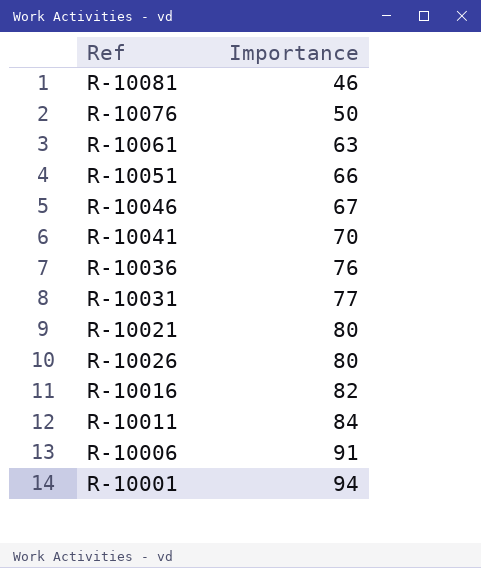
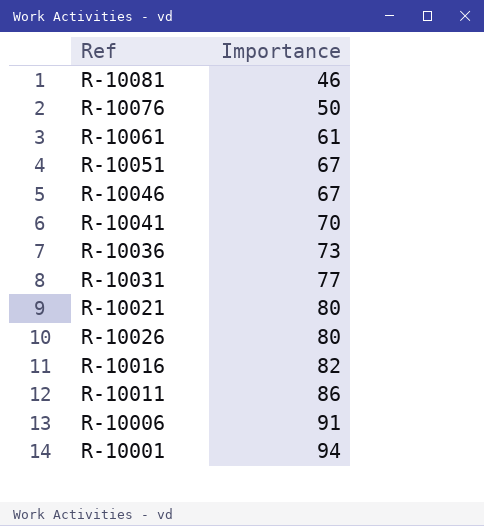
R-10061 | Importance: 63 -> 61
R-10051 | Importance: 66 -> 67
R-10036 | Importance: 76 -> 73
R-10011 | Importance: 84 -> 86

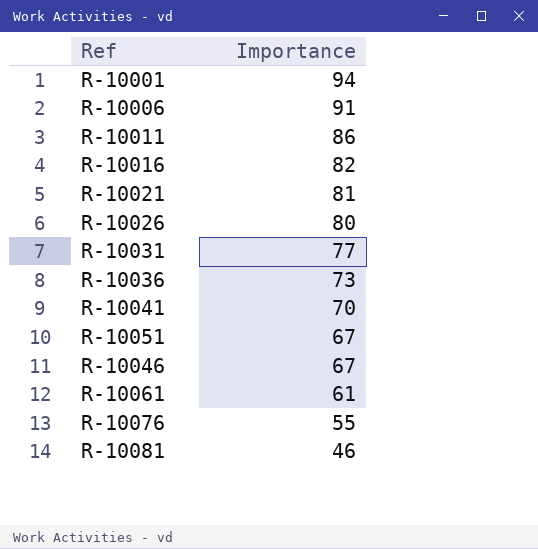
row order: Importance ascending -> Importance descending
R-10021 | Importance: 80 -> 81
R-10076 | Importance: 50 -> 55

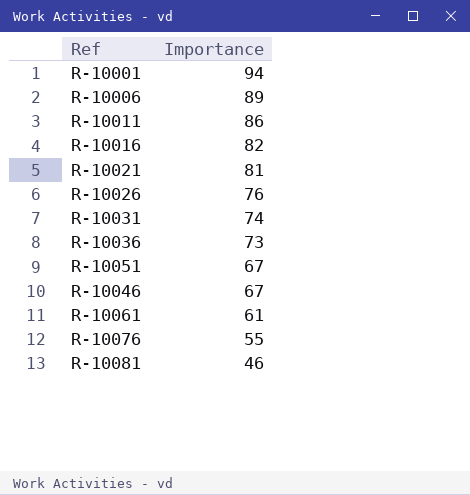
row R-10041: 70 -> none
R-10006 | Importance: 91 -> 89
R-10026 | Importance: 80 -> 76
R-10031 | Importance: 77 -> 74

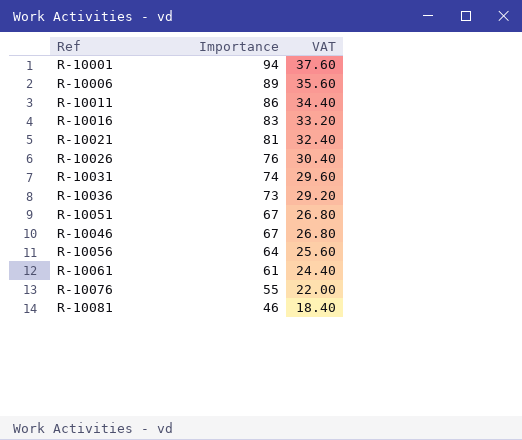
column VAT | formula: none -> [Importance] * 0.4
R-10016 | Importance: 82 -> 83
row R-10056: none -> 64 | 25.60

